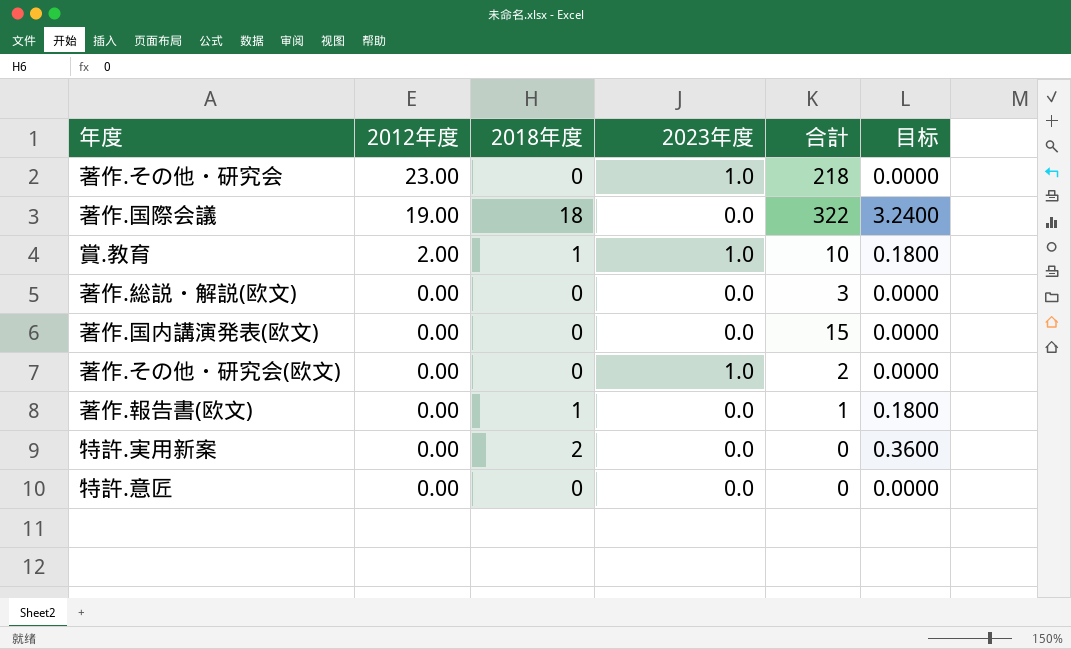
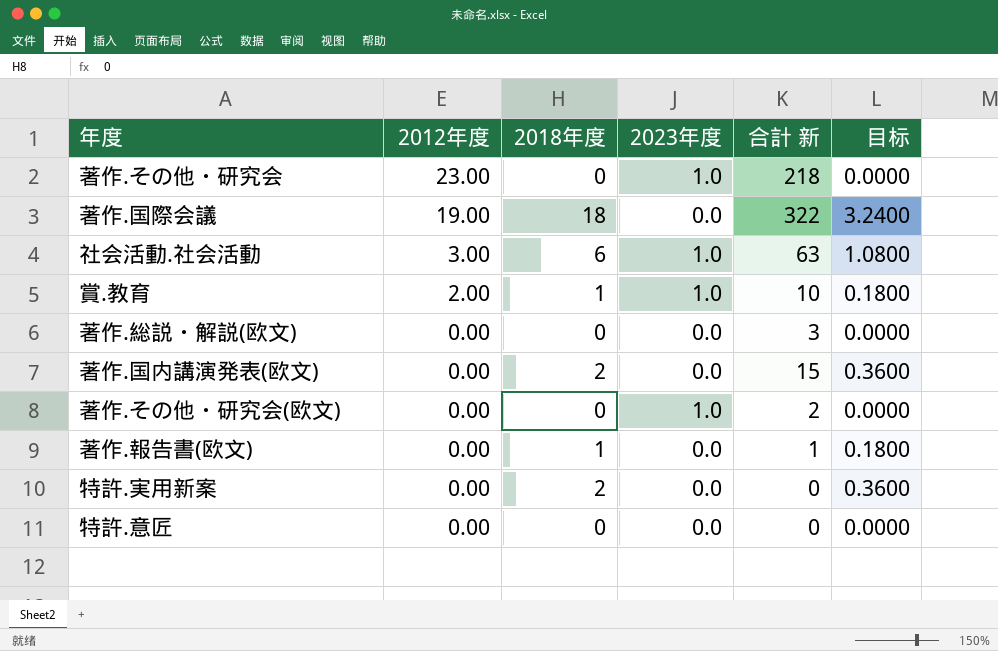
column name: 合計 -> 合計 新
row 社会活動.社会活動: none -> 3.00 | 6 | 1.0 | 63 | 1.0800
著作.国内講演発表(欧文) | 2018年度: 0 -> 2
著作.国内講演発表(欧文) | 目标: 0.0000 -> 0.3600

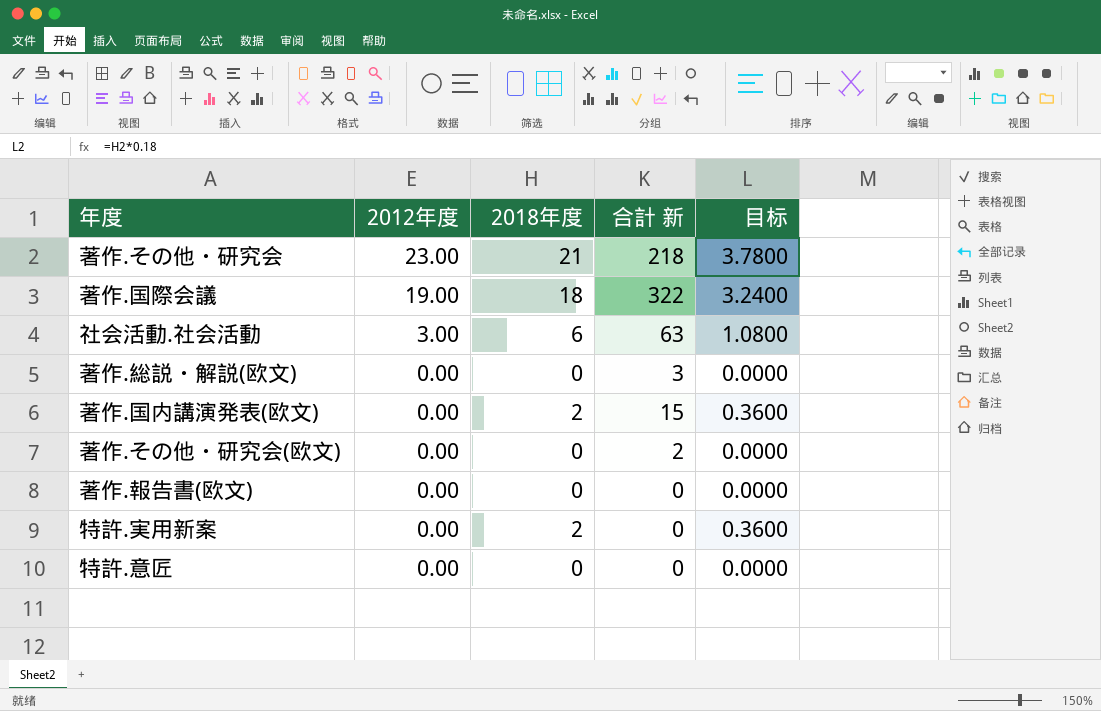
column 2023年度 | position: 4 -> none
row 賞.教育: 2.00 | 1 | 1.0 | 10 | 0.1800 -> none
著作.その他・研究会 | 2018年度: 0 -> 21
著作.その他・研究会 | 目标: 0.0000 -> 3.7800
著作.報告書(欧文) | 2018年度: 1 -> 0
著作.報告書(欧文) | 合計 新: 1 -> 0
著作.報告書(欧文) | 目标: 0.1800 -> 0.0000

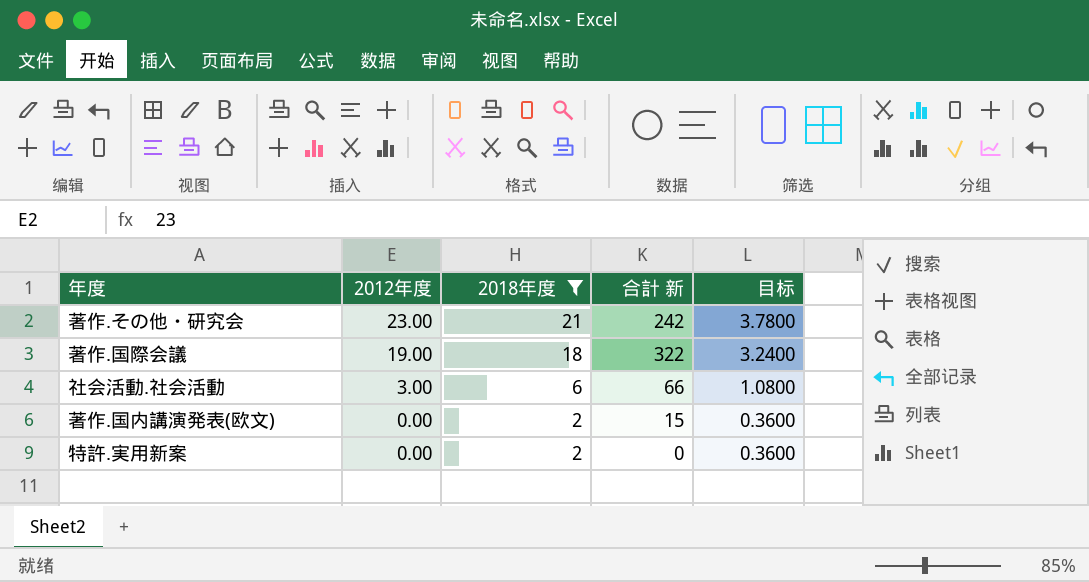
filter: none -> 2018年度 != 0
著作.その他・研究会 | 合計 新: 218 -> 242
社会活動.社会活動 | 合計 新: 63 -> 66

